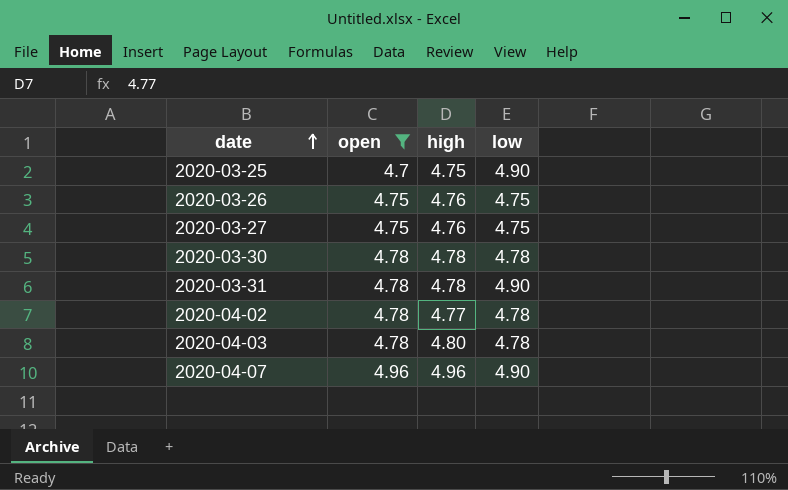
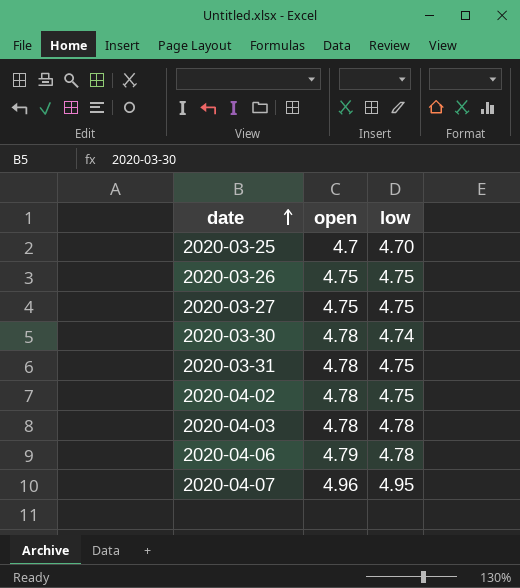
filter: open != 4.79 -> none
column high | position: 3 -> none
2020-03-25 | low: 4.90 -> 4.70
2020-03-30 | low: 4.78 -> 4.74
2020-03-31 | low: 4.90 -> 4.75
2020-04-02 | low: 4.78 -> 4.75
2020-04-07 | low: 4.90 -> 4.95

